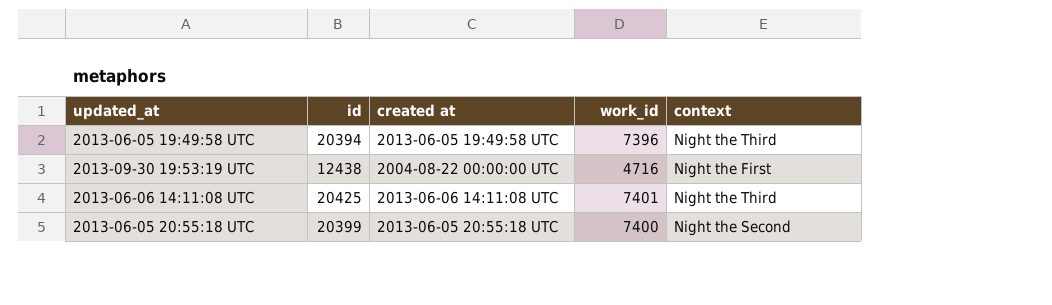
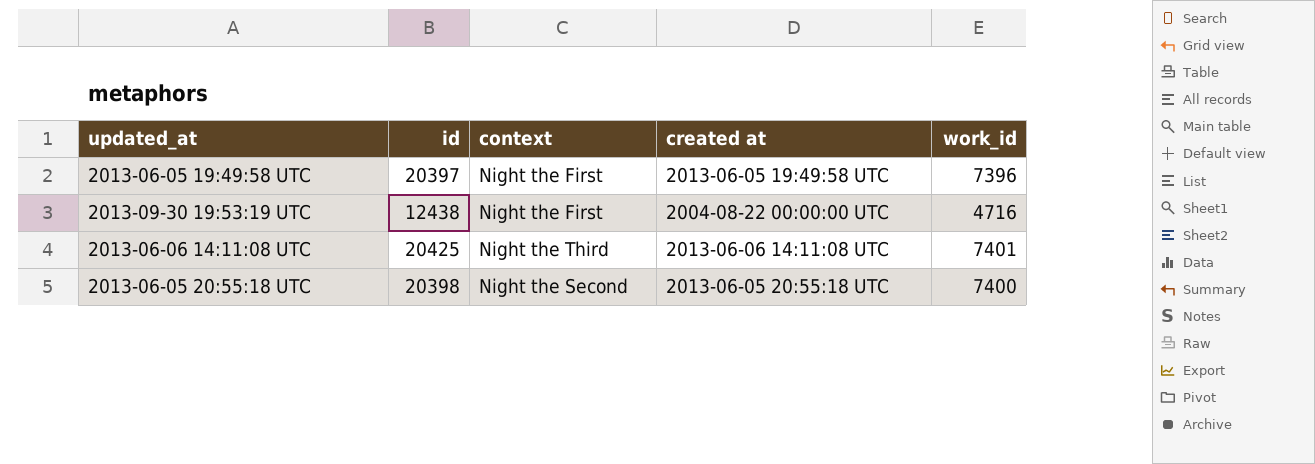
column context | position: 5 -> 3
2013-06-05 19:49:58 UTC | id: 20394 -> 20397
2013-06-05 19:49:58 UTC | context: Night the Third -> Night the First
2013-06-05 20:55:18 UTC | id: 20399 -> 20398

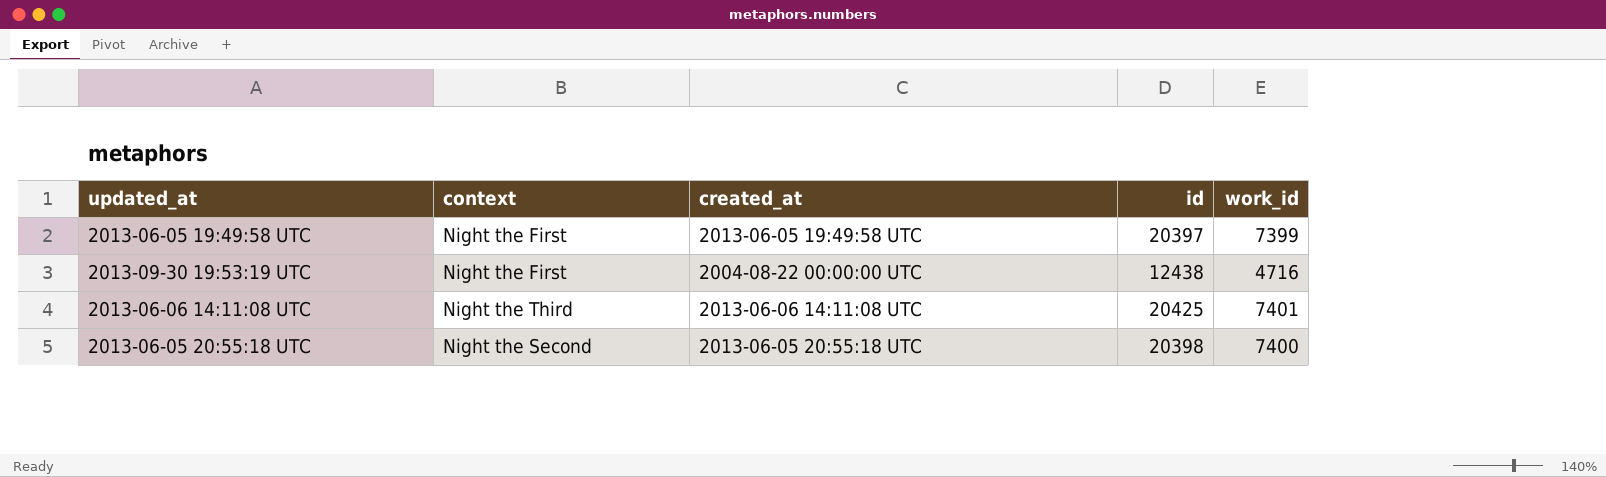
column name: created at -> created_at
column id | position: 2 -> 4
2013-06-05 19:49:58 UTC | work_id: 7396 -> 7399

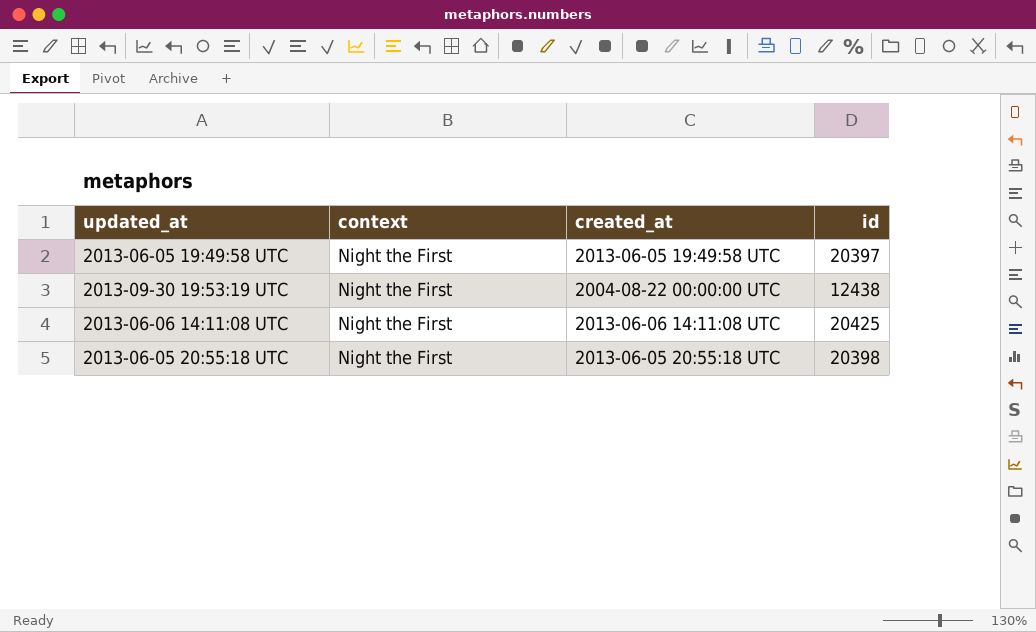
column work_id | position: 5 -> none
2013-06-06 14:11:08 UTC | context: Night the Third -> Night the First
2013-06-05 20:55:18 UTC | context: Night the Second -> Night the First

